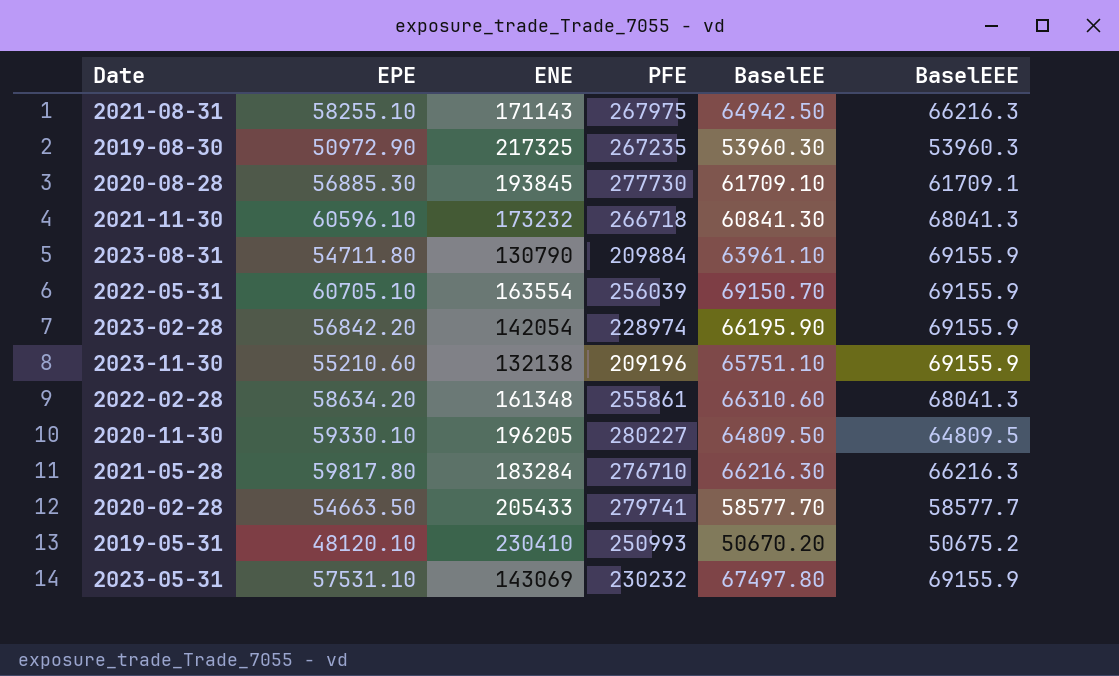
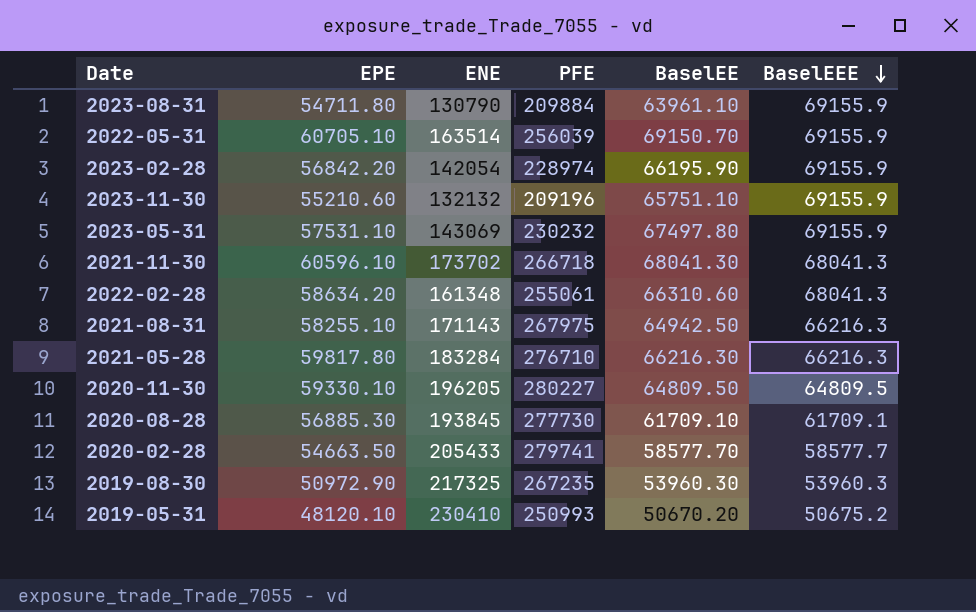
row order: none -> BaselEEE descending
2022-05-31 | ENE: 163554 -> 163514
2023-11-30 | ENE: 132138 -> 132132
2021-11-30 | ENE: 173232 -> 173702
2021-11-30 | BaselEE: 60841.30 -> 68041.30
2022-02-28 | PFE: 255861 -> 255061

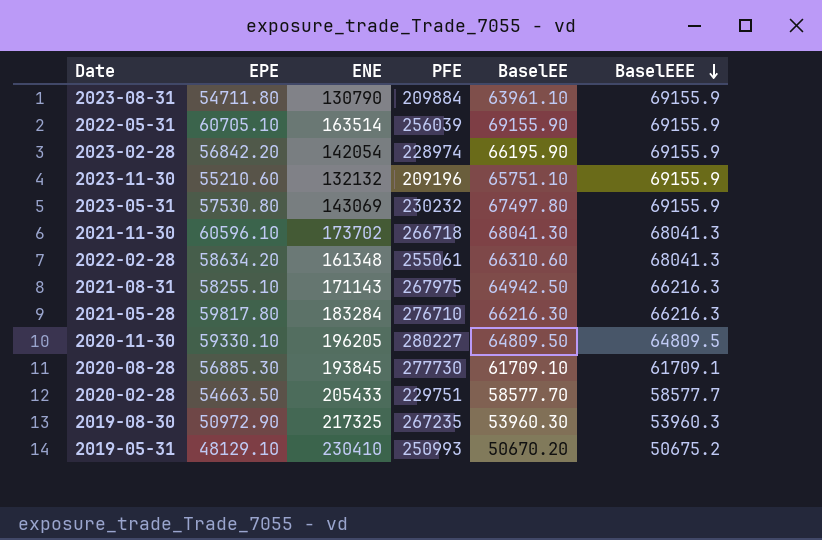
2022-05-31 | BaselEE: 69150.70 -> 69155.90
2023-05-31 | EPE: 57531.10 -> 57530.80
2020-02-28 | PFE: 279741 -> 229751
2019-05-31 | EPE: 48120.10 -> 48129.10

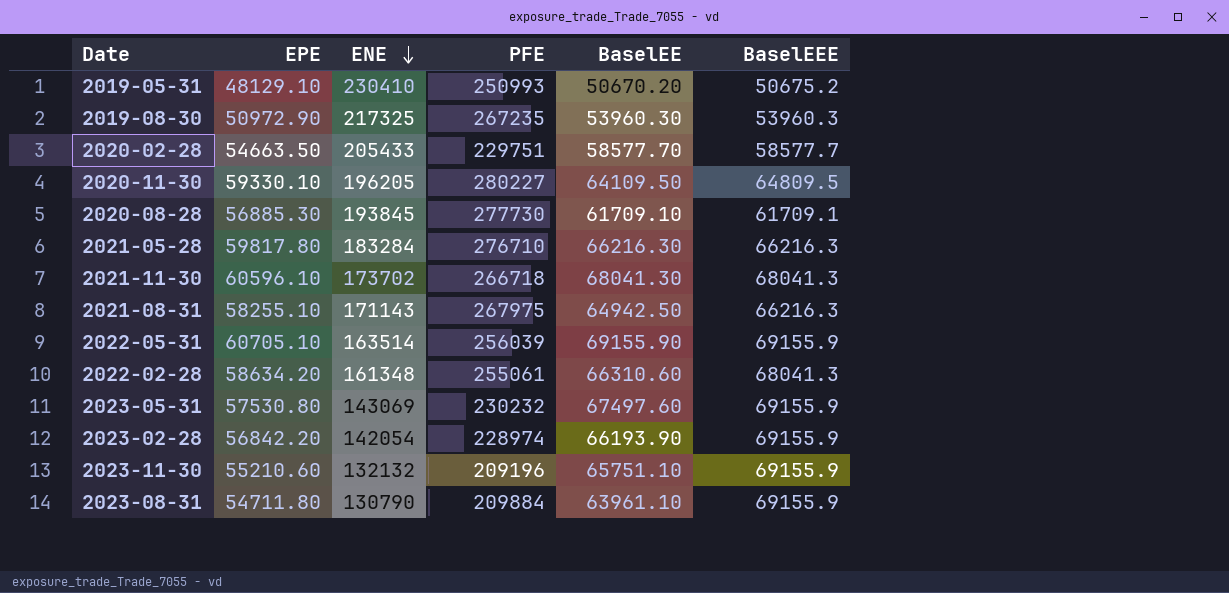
row order: BaselEEE descending -> ENE descending
2020-11-30 | BaselEE: 64809.50 -> 64109.50
2023-05-31 | BaselEE: 67497.80 -> 67497.60
2023-02-28 | BaselEE: 66195.90 -> 66193.90

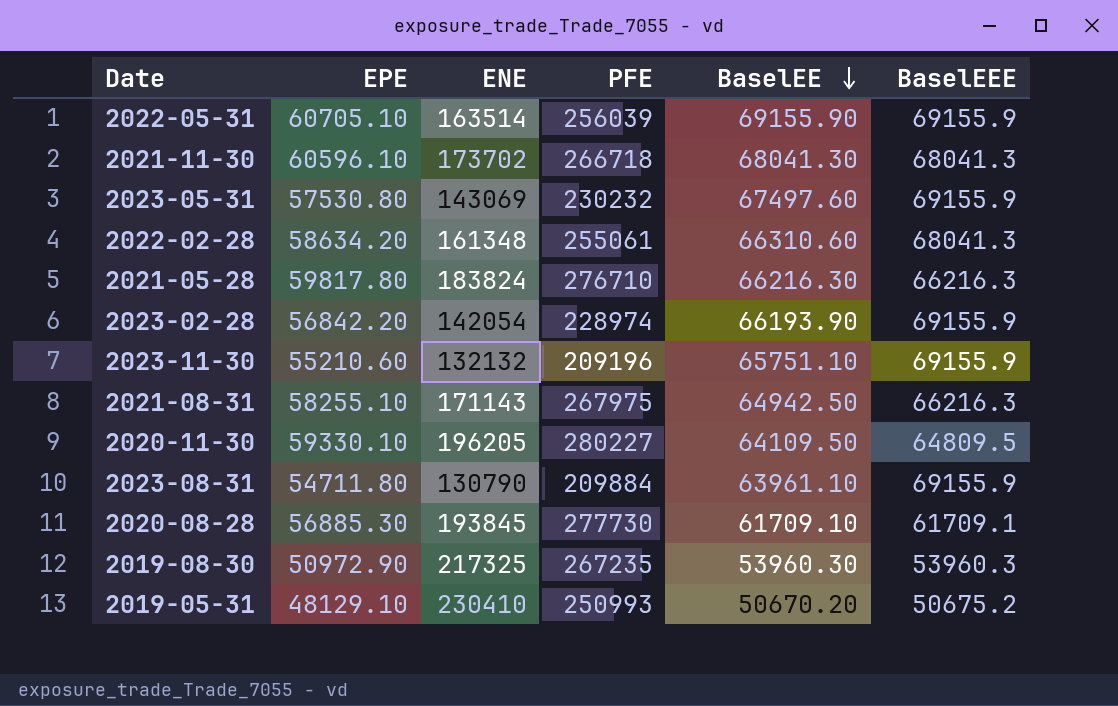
row order: ENE descending -> BaselEE descending
row 2020-02-28: 54663.50 | 205433 | 229751 | 58577.70 | 58577.7 -> none
2021-05-28 | ENE: 183284 -> 183824

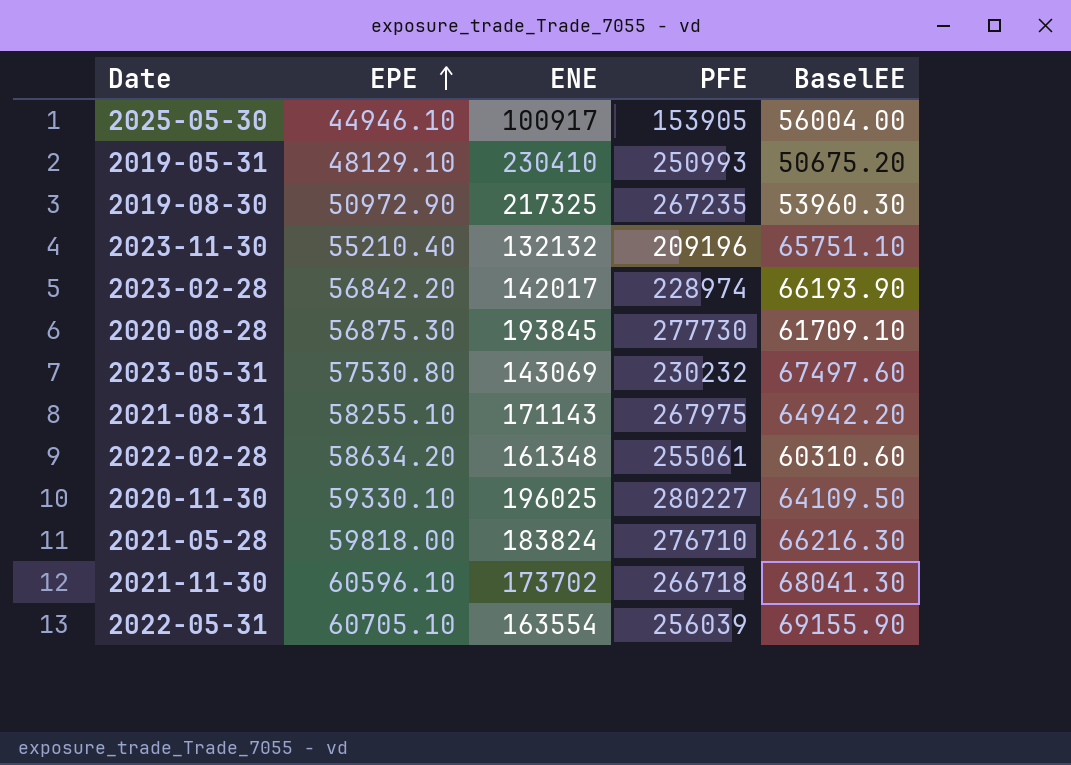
row order: BaselEE descending -> EPE ascending
column BaselEEE | position: 6 -> none
row 2023-08-31: 54711.80 | 130790 | 209884 | 63961.10 | 69155.9 -> none
row 2025-05-30: none -> 44946.10 | 100917 | 153905 | 56004.00
2019-05-31 | BaselEE: 50670.20 -> 50675.20
2023-11-30 | EPE: 55210.60 -> 55210.40
2023-02-28 | ENE: 142054 -> 142017
2020-08-28 | EPE: 56885.30 -> 56875.30
2021-08-31 | BaselEE: 64942.50 -> 64942.20
2022-02-28 | BaselEE: 66310.60 -> 60310.60
2020-11-30 | ENE: 196205 -> 196025
2021-05-28 | EPE: 59817.80 -> 59818.00
2022-05-31 | ENE: 163514 -> 163554

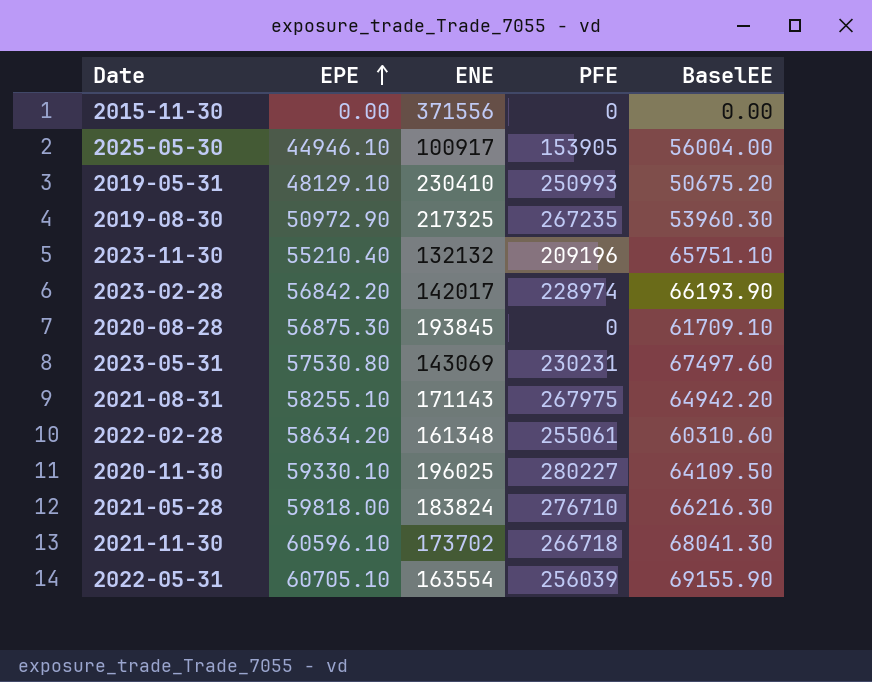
row 2015-11-30: none -> 0.00 | 371556 | 0 | 0.00
2020-08-28 | PFE: 277730 -> 0
2023-05-31 | PFE: 230232 -> 230231

